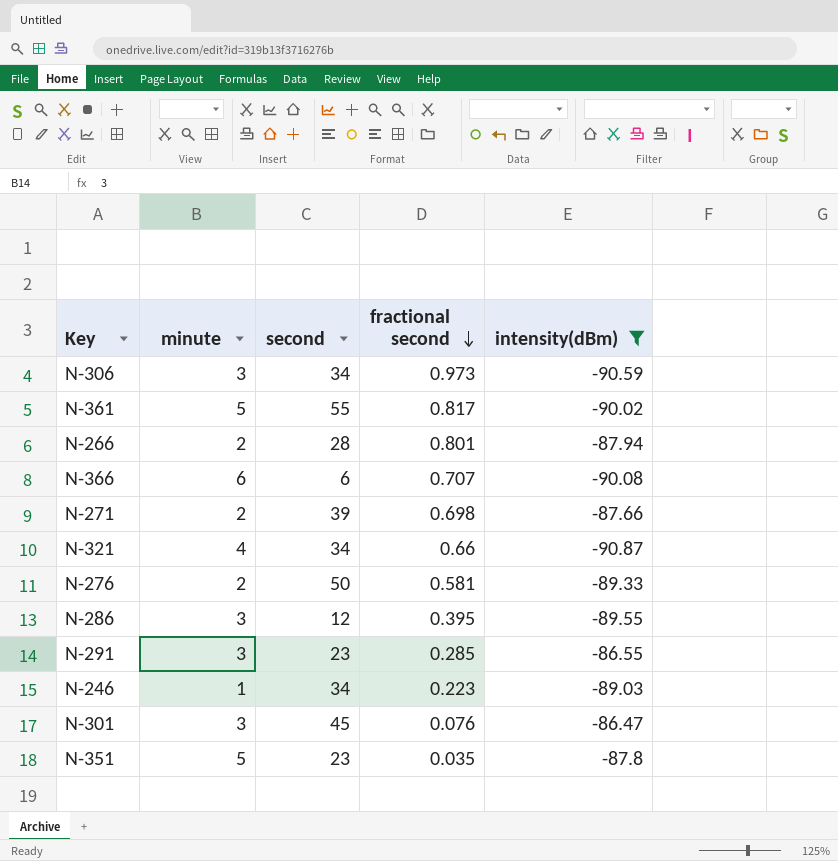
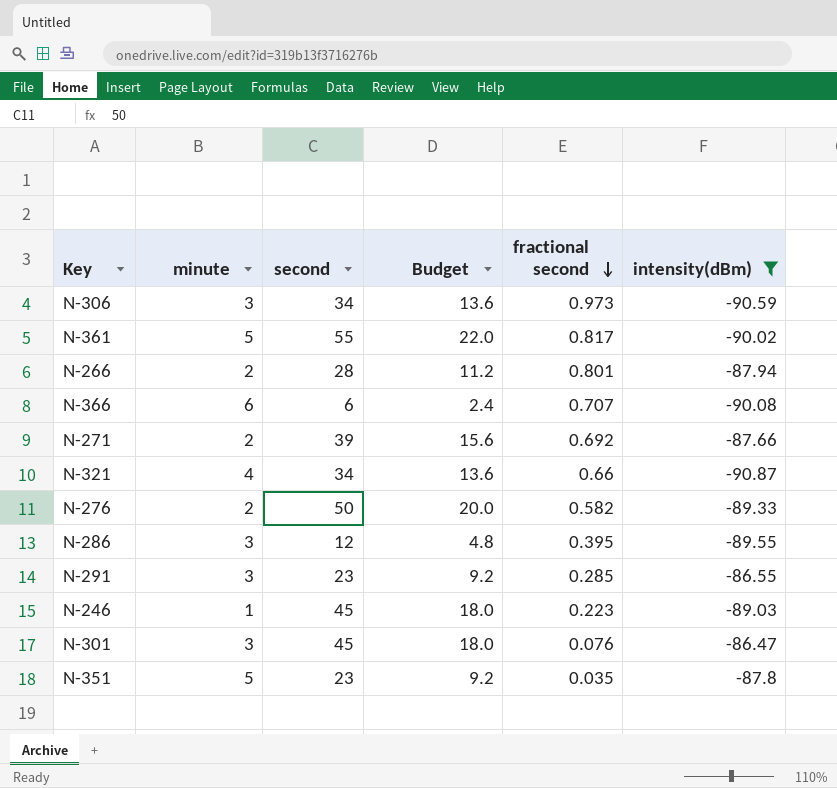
column Budget | formula: none -> [second] * 0.4
N-271 | fractional second: 0.698 -> 0.692
N-276 | fractional second: 0.581 -> 0.582
N-246 | second: 34 -> 45

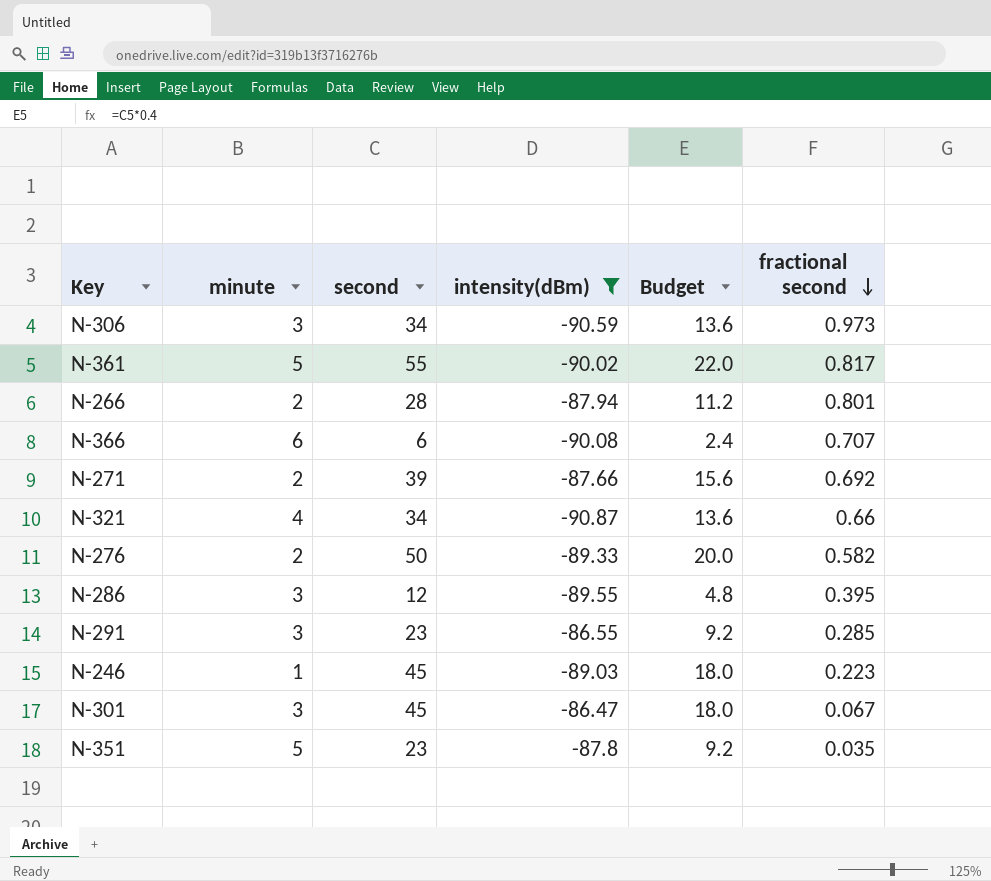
column intensity(dBm) | position: 6 -> 4
N-301 | fractional second: 0.076 -> 0.067

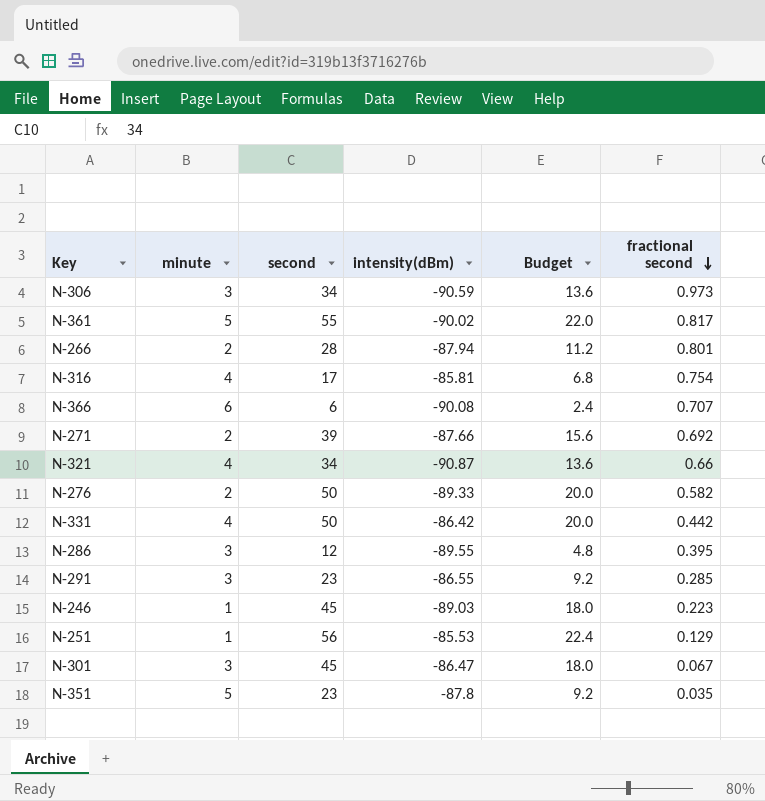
filter: intensity(dBm) <= -86.47 -> none

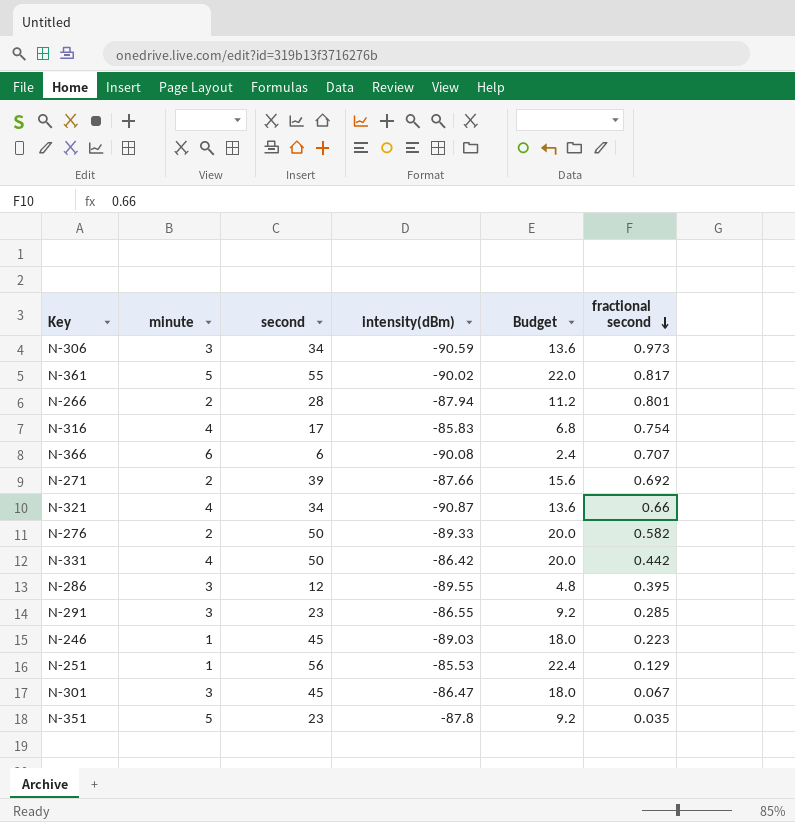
N-316 | intensity(dBm): -85.81 -> -85.83

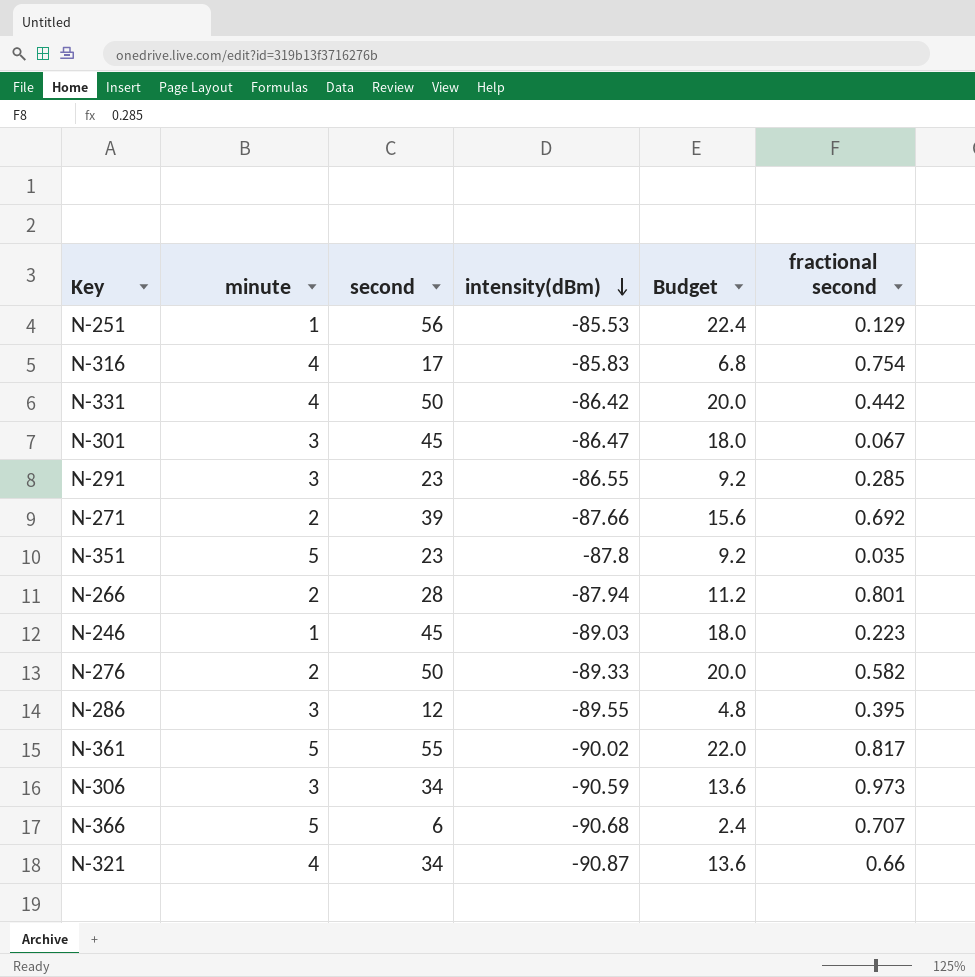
row order: fractional second descending -> intensity(dBm) descending
N-366 | minute: 6 -> 5
N-366 | intensity(dBm): -90.08 -> -90.68

